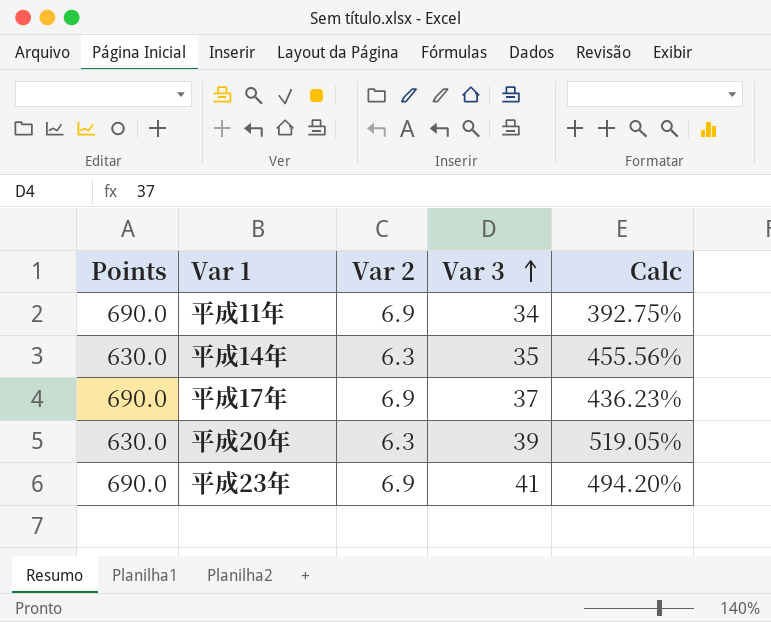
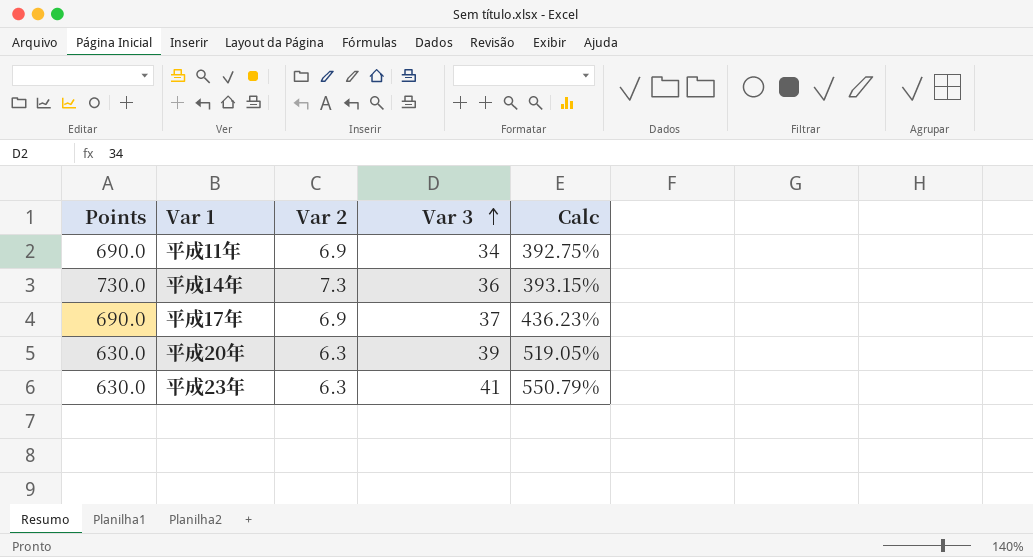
平成14年 | Points: 630.0 -> 730.0
平成14年 | Var 2: 6.3 -> 7.3
平成14年 | Var 3: 35 -> 36
平成14年 | Calc: 455.56% -> 393.15%
平成23年 | Points: 690.0 -> 630.0
平成23年 | Var 2: 6.9 -> 6.3
平成23年 | Calc: 494.20% -> 550.79%

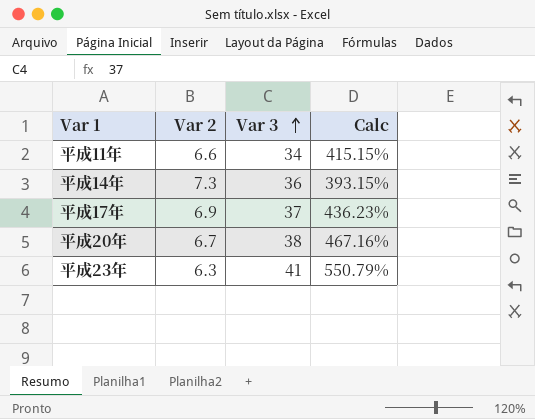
column Points | formula: [Var 2] * 100 -> none
平成11年 | Var 2: 6.9 -> 6.6
平成11年 | Calc: 392.75% -> 415.15%
平成20年 | Var 2: 6.3 -> 6.7
平成20年 | Var 3: 39 -> 38
平成20年 | Calc: 519.05% -> 467.16%

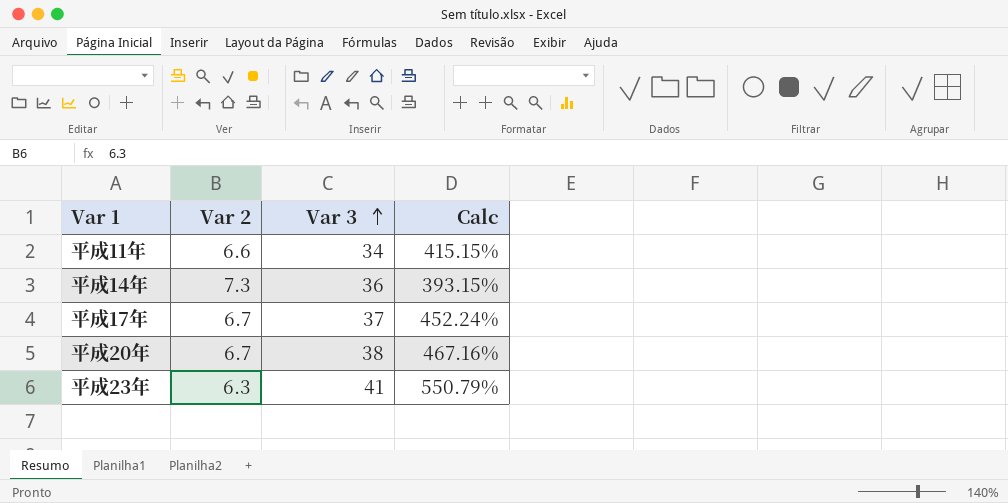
平成17年 | Var 2: 6.9 -> 6.7
平成17年 | Calc: 436.23% -> 452.24%

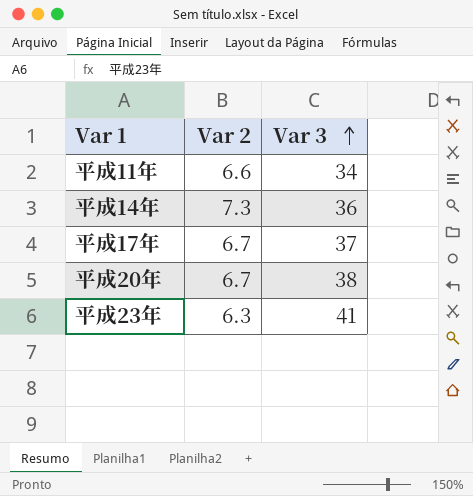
column Calc | formula: ([Var 3] - [Var 2]) / [Var 2] -> none

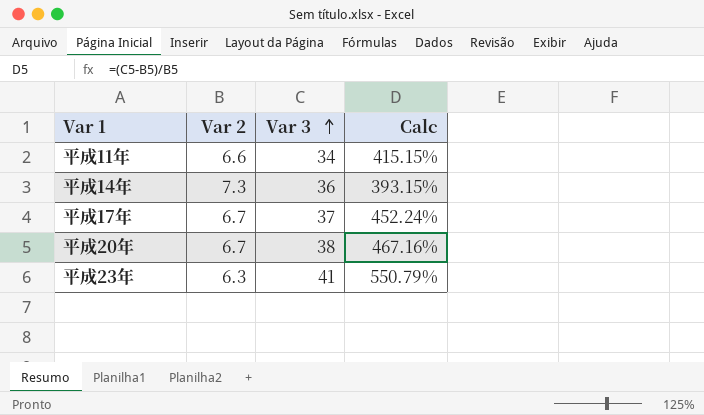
column Calc | formula: none -> ([Var 3] - [Var 2]) / [Var 2]

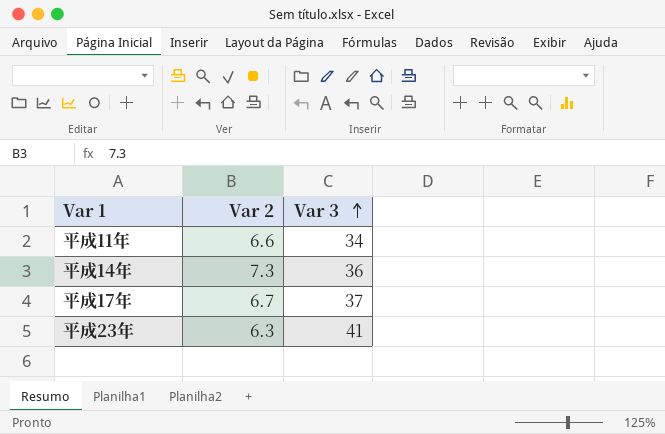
column Calc | formula: ([Var 3] - [Var 2]) / [Var 2] -> none
row 平成20年: 6.7 | 38 | 467.16% -> none

